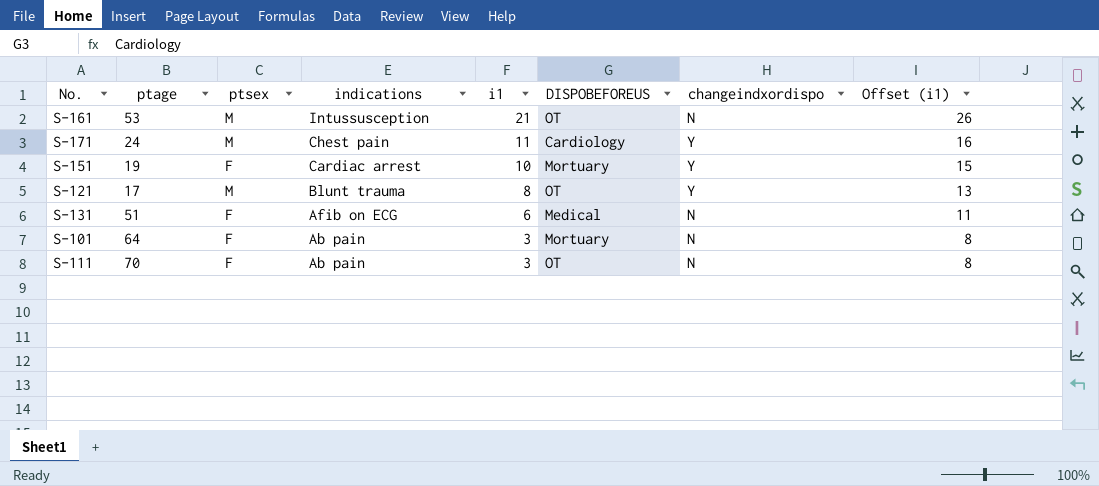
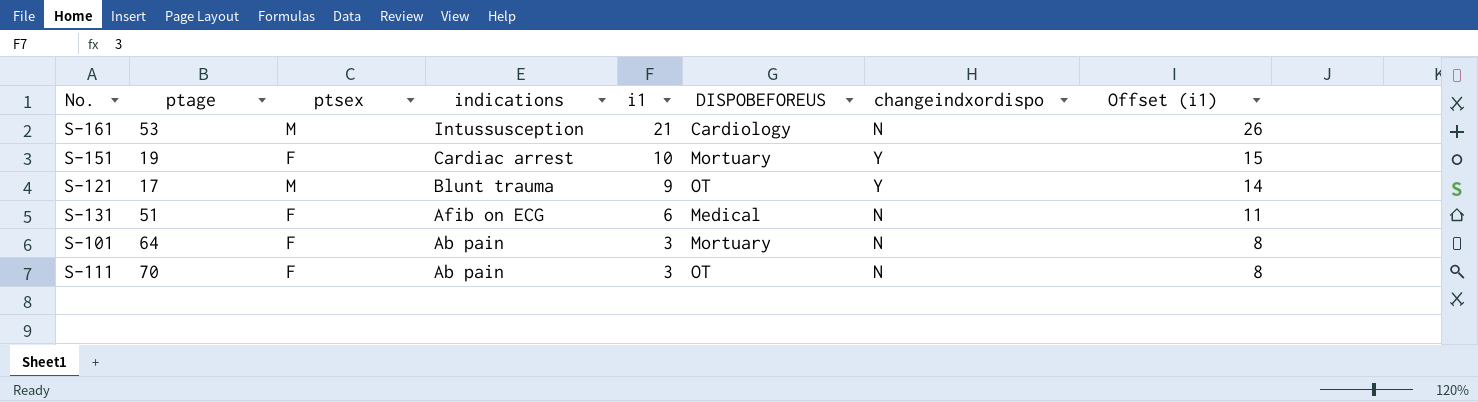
row S-171: 24 | M | Chest pain | 11 | Cardiology | Y | 16 -> none
S-161 | DISPOBEFOREUS: OT -> Cardiology
S-121 | i1: 8 -> 9
S-121 | Offset (i1): 13 -> 14

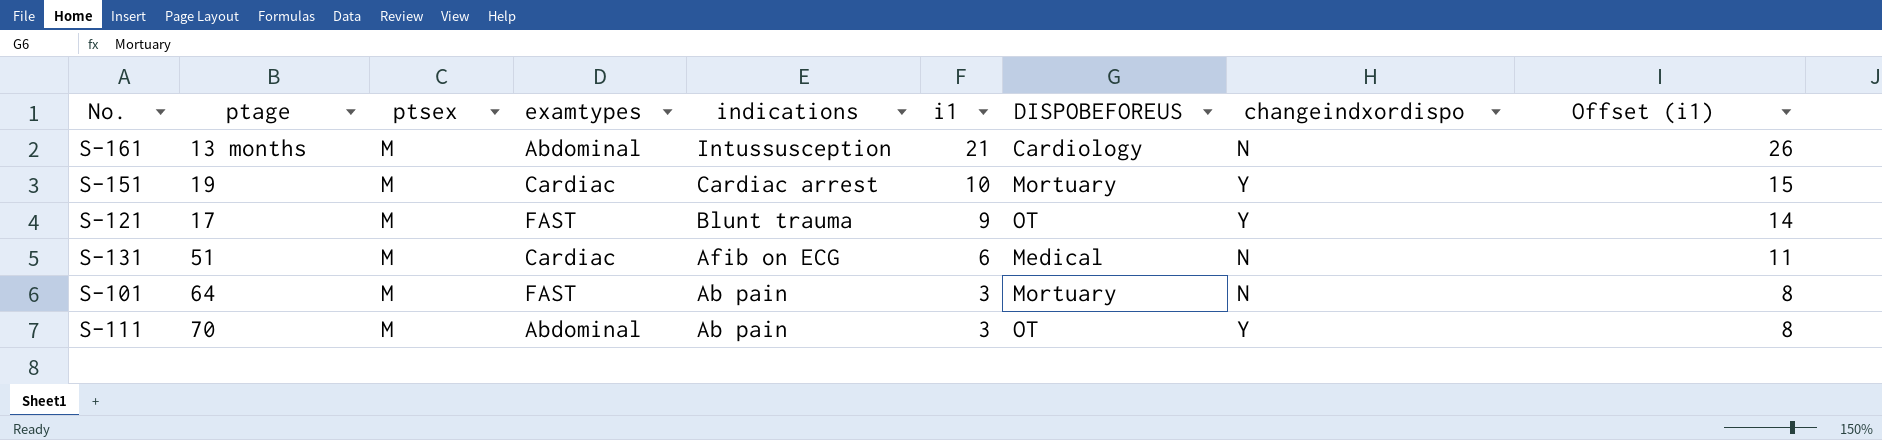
column examtypes | position: none -> 4
S-161 | ptage: 53 -> 13 months
S-151 | ptsex: F -> M
S-131 | ptsex: F -> M
S-101 | ptsex: F -> M
S-111 | ptsex: F -> M
S-111 | changeindxordispo: N -> Y

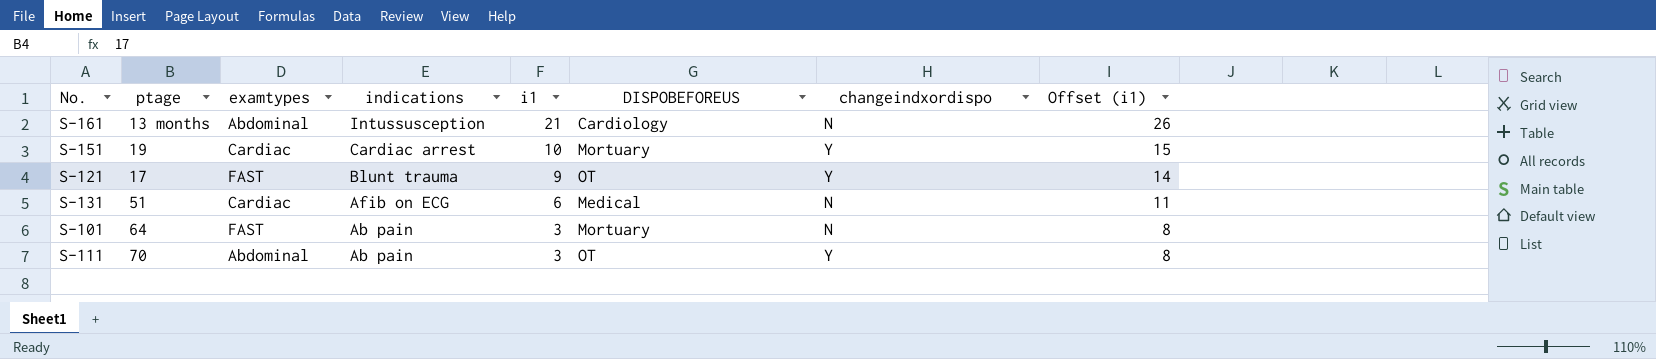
column ptsex | position: 3 -> none

